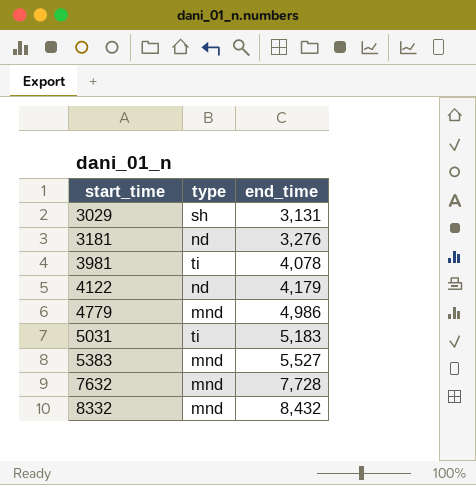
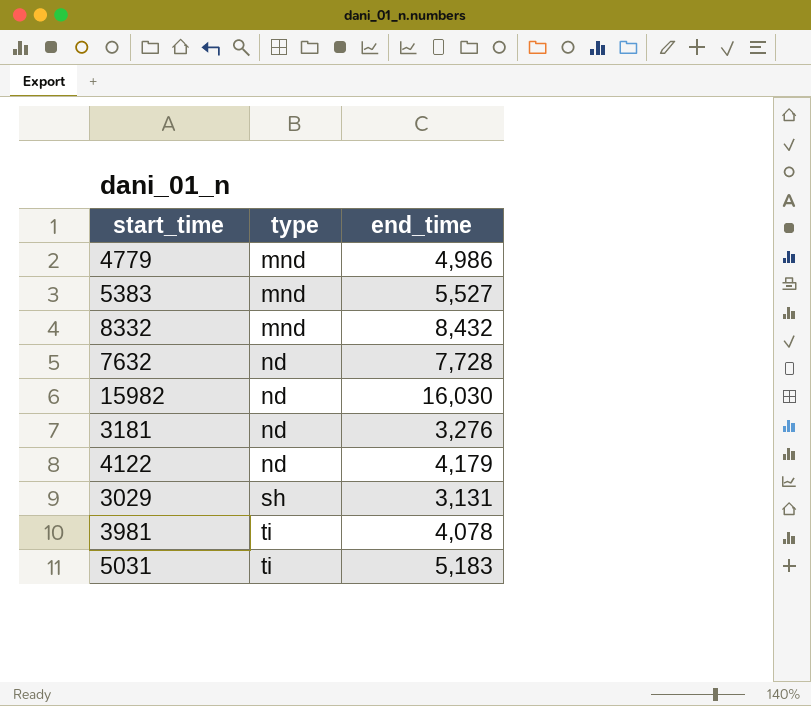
row order: start_time ascending -> type ascending
7632 | type: mnd -> nd
row 15982: none -> nd | 16,030

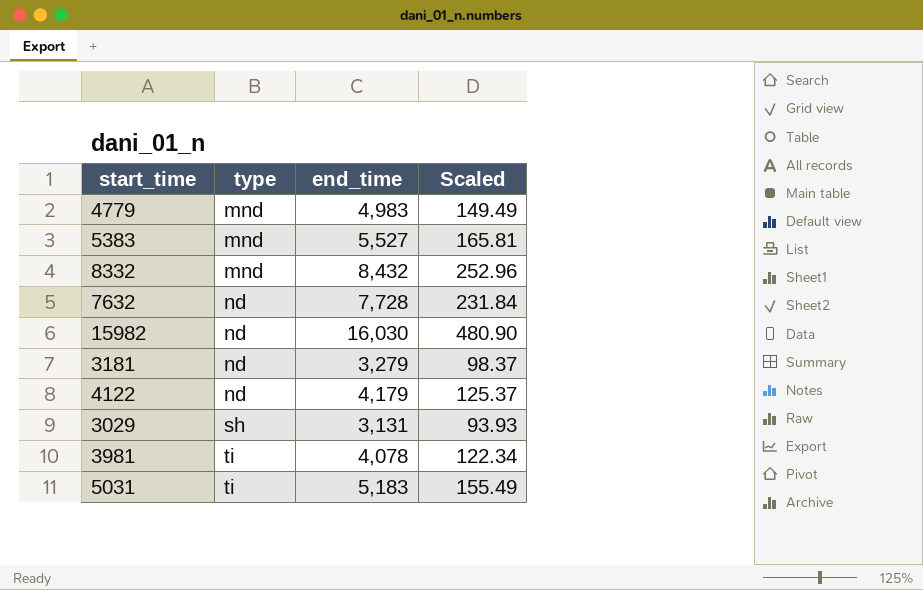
column Scaled | formula: none -> [end_time] * 0.03
4779 | end_time: 4,986 -> 4,983
3181 | end_time: 3,276 -> 3,279

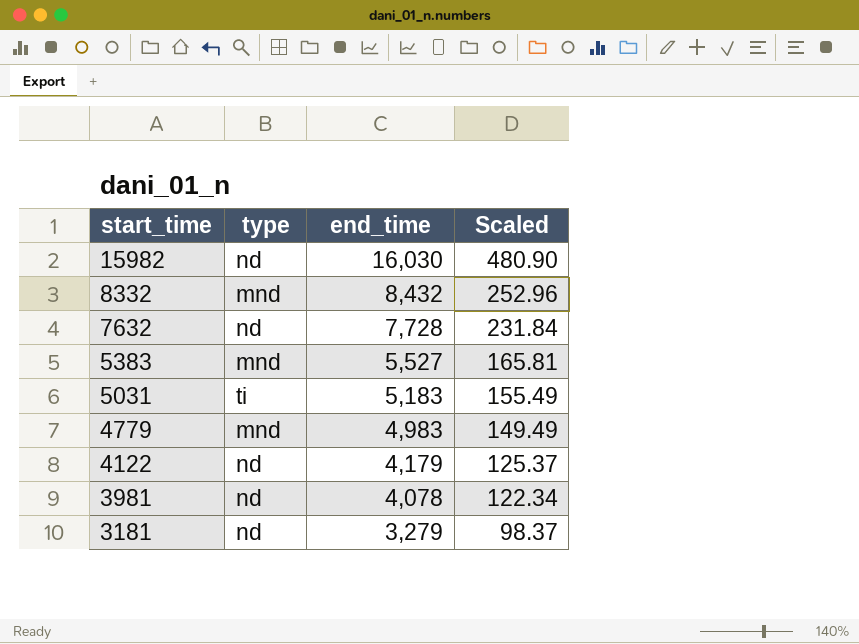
row order: type ascending -> start_time descending
row 3029: sh | 3,131 | 93.93 -> none
3981 | type: ti -> nd

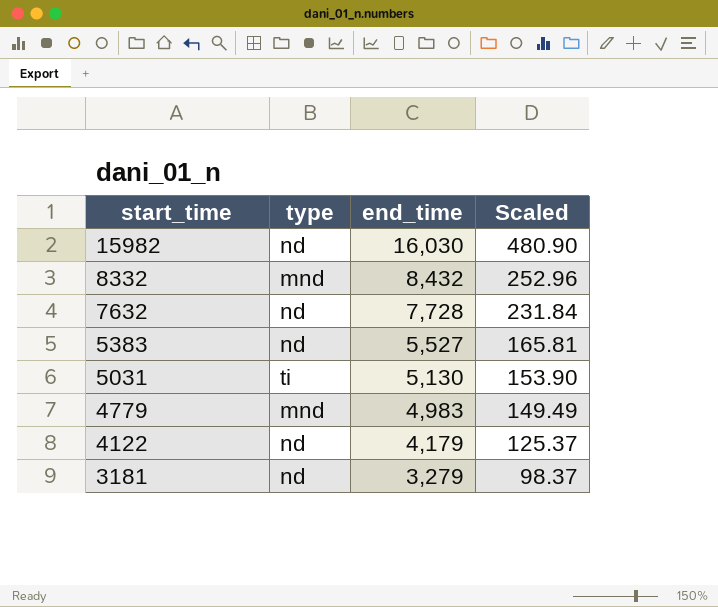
row 3981: nd | 4,078 | 122.34 -> none
5383 | type: mnd -> nd
5031 | end_time: 5,183 -> 5,130
5031 | Scaled: 155.49 -> 153.90

